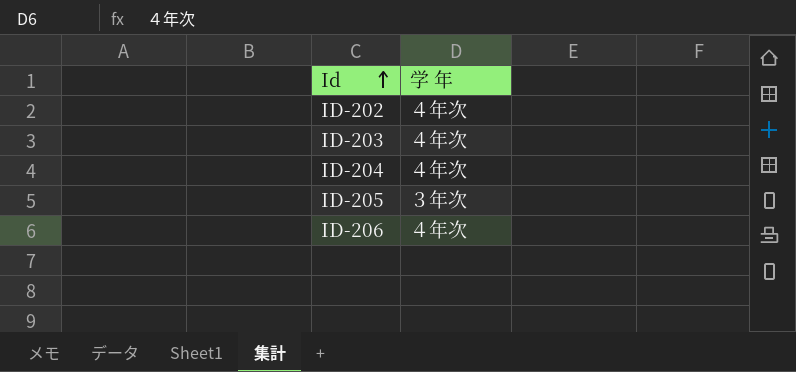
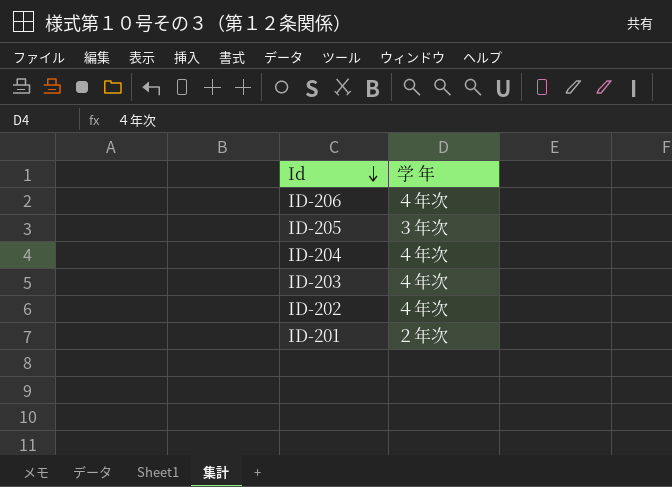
row order: Id ascending -> Id descending
row ID-201: none -> ２年次

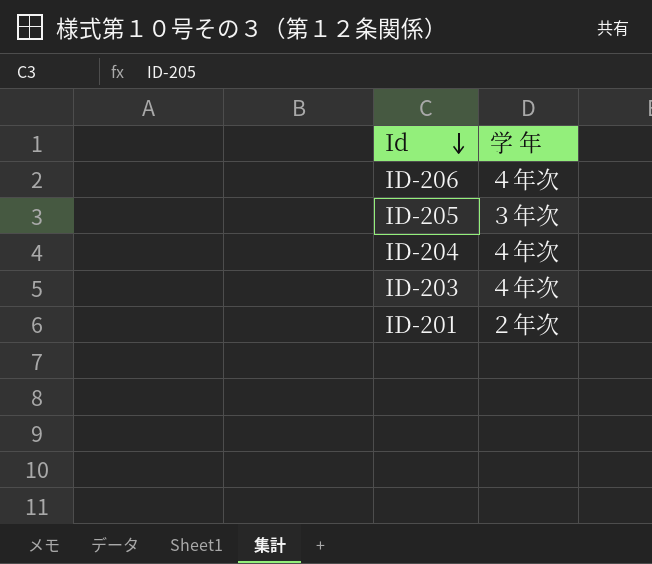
row ID-202: ４年次 -> none

